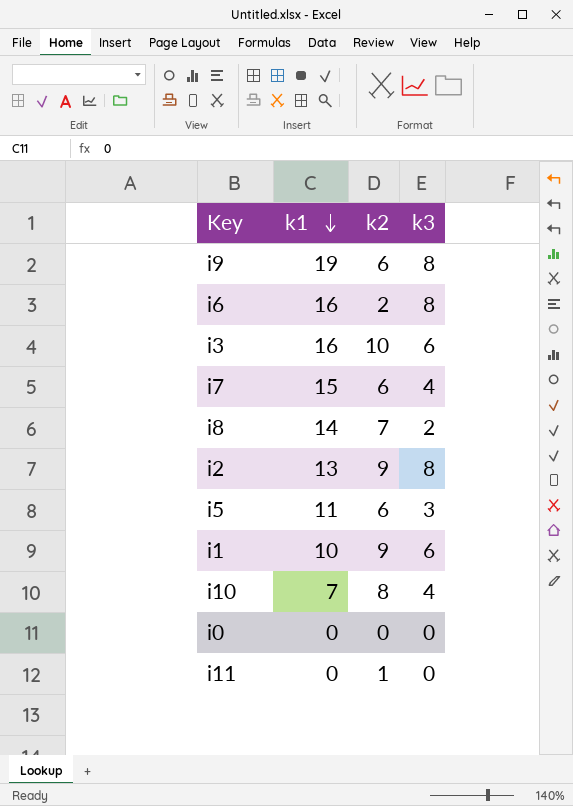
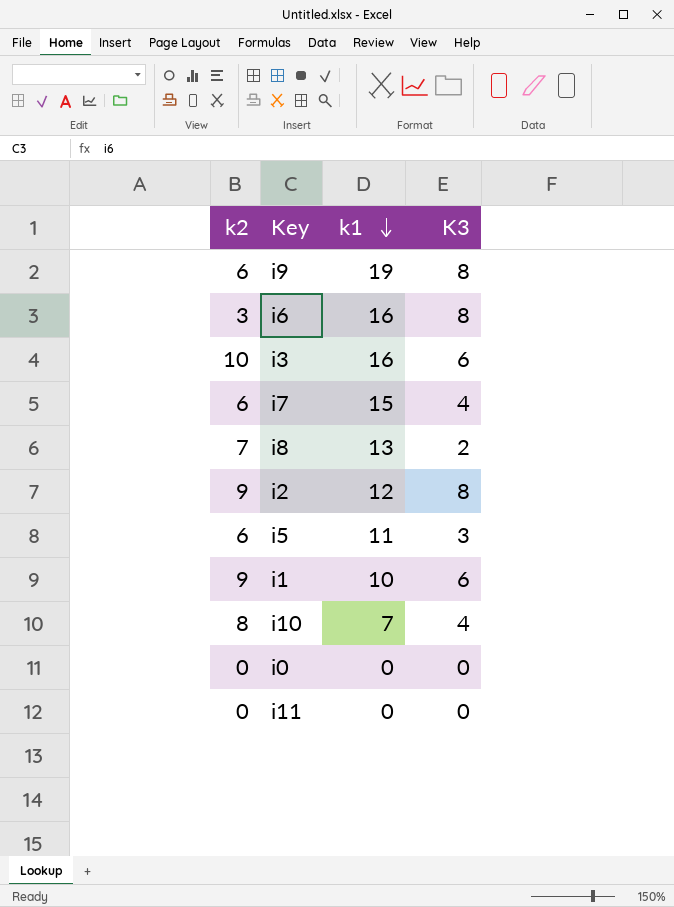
column k2 | position: 3 -> 1
column name: k3 -> K3
i6 | k2: 2 -> 3
i8 | k1: 14 -> 13
i2 | k1: 13 -> 12
i11 | k2: 1 -> 0

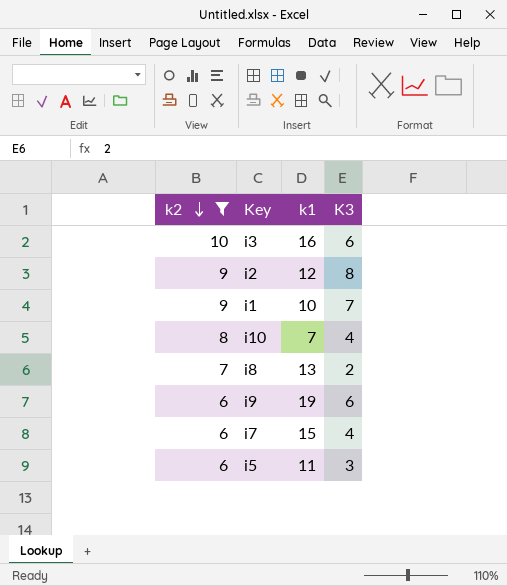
filter: none -> k2 >= 6
row order: k1 descending -> k2 descending
i1 | K3: 6 -> 7
i9 | K3: 8 -> 6

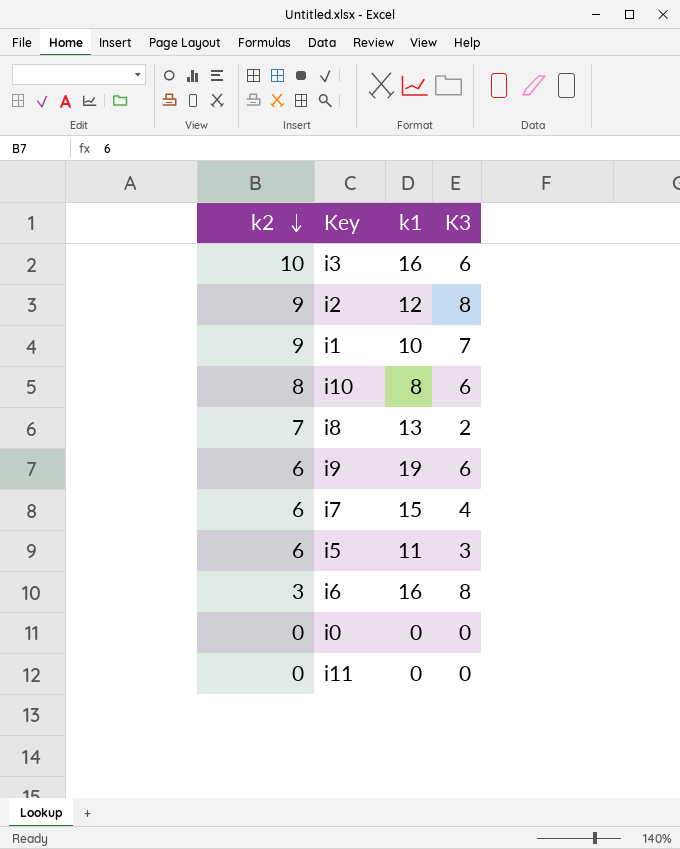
filter: k2 >= 6 -> none
i10 | k1: 7 -> 8
i10 | K3: 4 -> 6

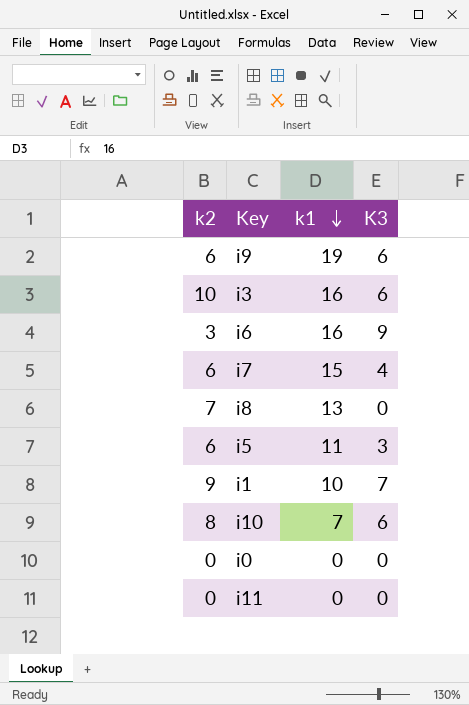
row order: k2 descending -> k1 descending
row i2: 9 | 12 | 8 -> none
i6 | K3: 8 -> 9
i8 | K3: 2 -> 0
i10 | k1: 8 -> 7

